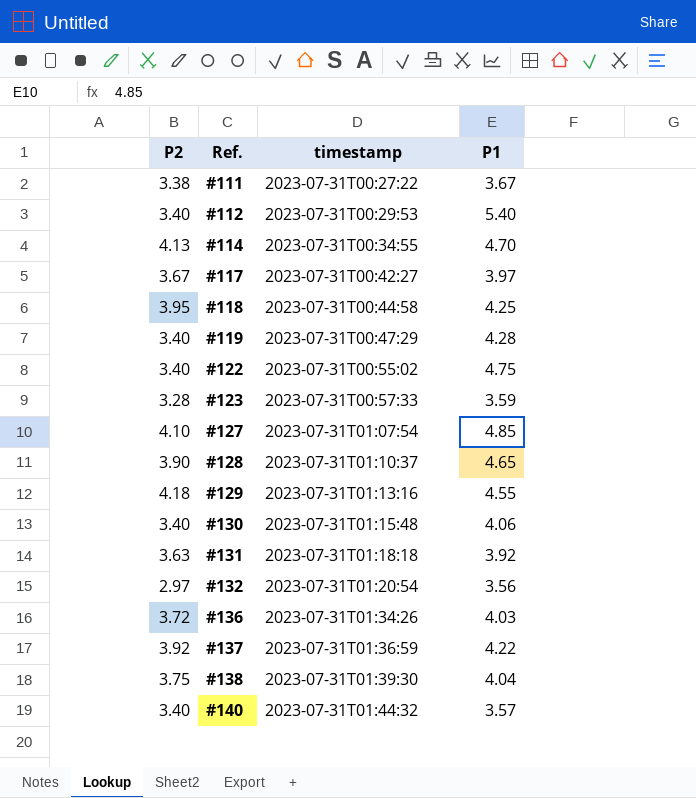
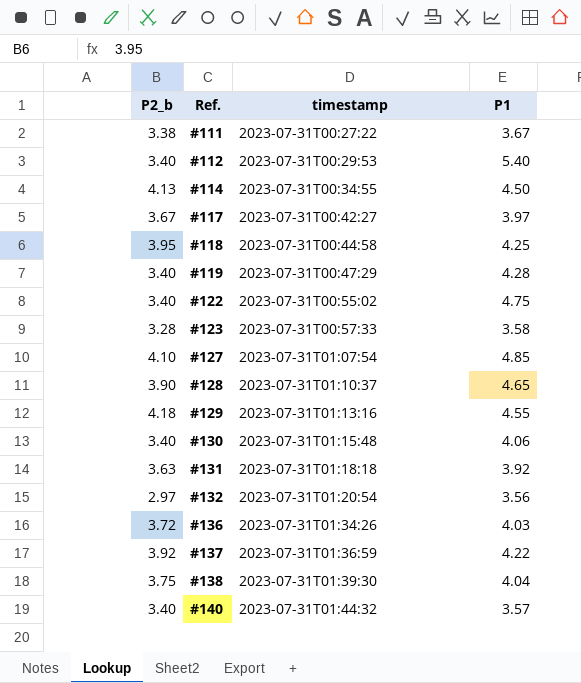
column name: P2 -> P2_b
#114 | P1: 4.70 -> 4.50
#123 | P1: 3.59 -> 3.58

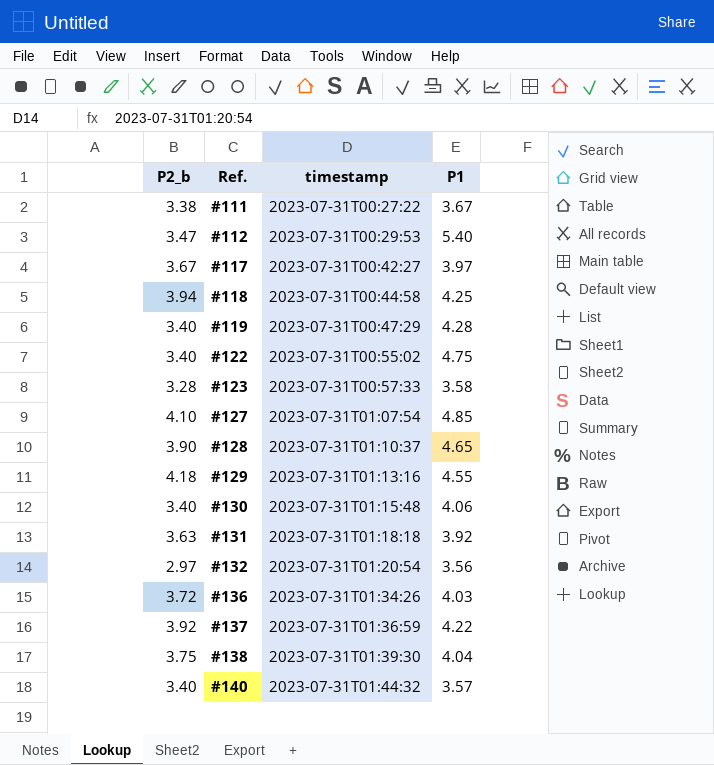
row #114: 4.13 | 2023-07-31T00:34:55 | 4.50 -> none
#112 | P2_b: 3.40 -> 3.47
#118 | P2_b: 3.95 -> 3.94

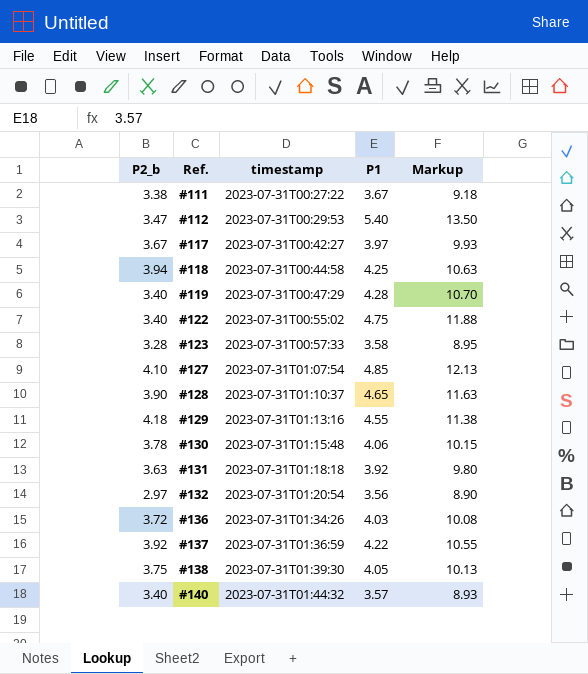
column Markup | formula: none -> [P1] * 2.5
#130 | P2_b: 3.40 -> 3.78
#138 | P1: 4.04 -> 4.05

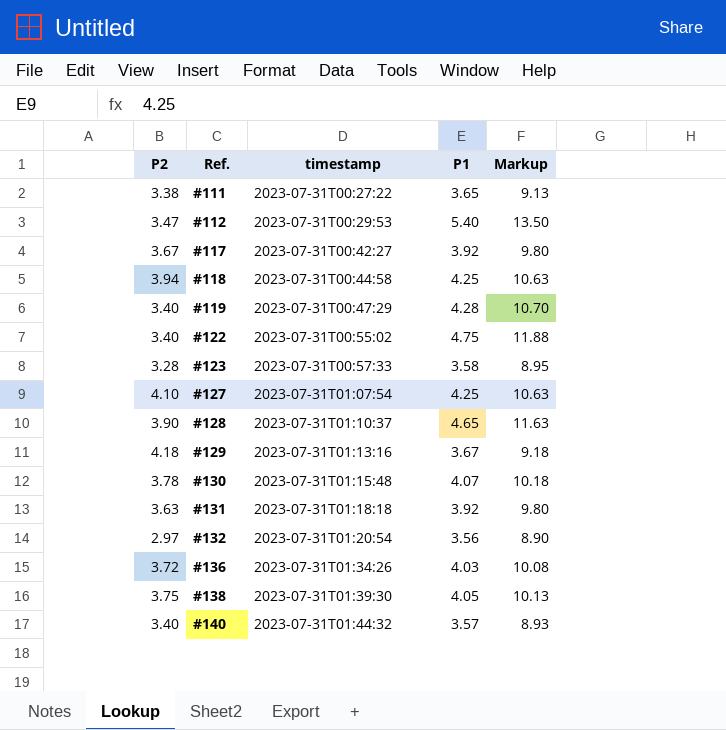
column name: P2_b -> P2
row #137: 3.92 | 2023-07-31T01:36:59 | 4.22 | 10.55 -> none
#111 | P1: 3.67 -> 3.65
#111 | Markup: 9.18 -> 9.13
#117 | P1: 3.97 -> 3.92
#117 | Markup: 9.93 -> 9.80
#127 | P1: 4.85 -> 4.25
#127 | Markup: 12.13 -> 10.63
#129 | P1: 4.55 -> 3.67
#129 | Markup: 11.38 -> 9.18
#130 | P1: 4.06 -> 4.07
#130 | Markup: 10.15 -> 10.18

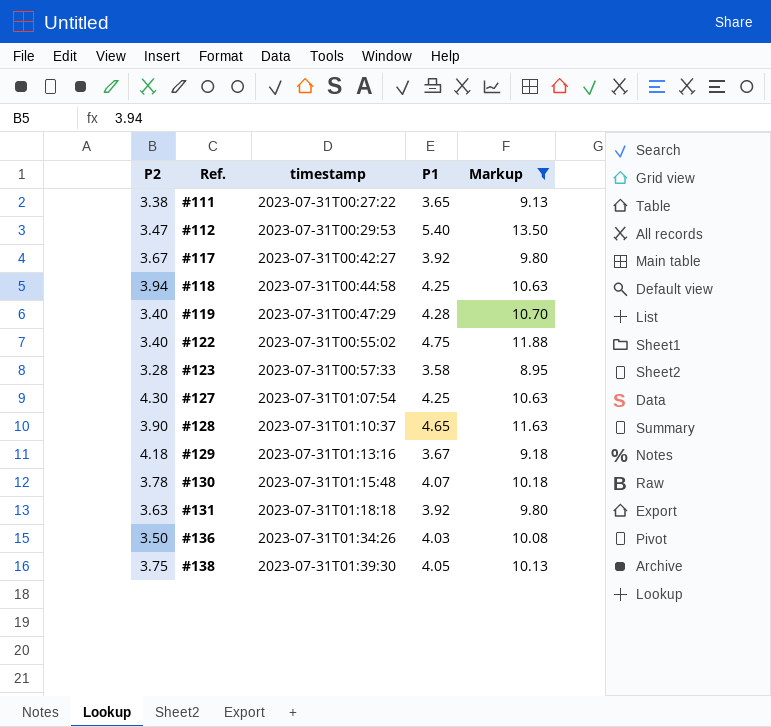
filter: none -> Markup >= 8.95
#127 | P2: 4.10 -> 4.30
#136 | P2: 3.72 -> 3.50

